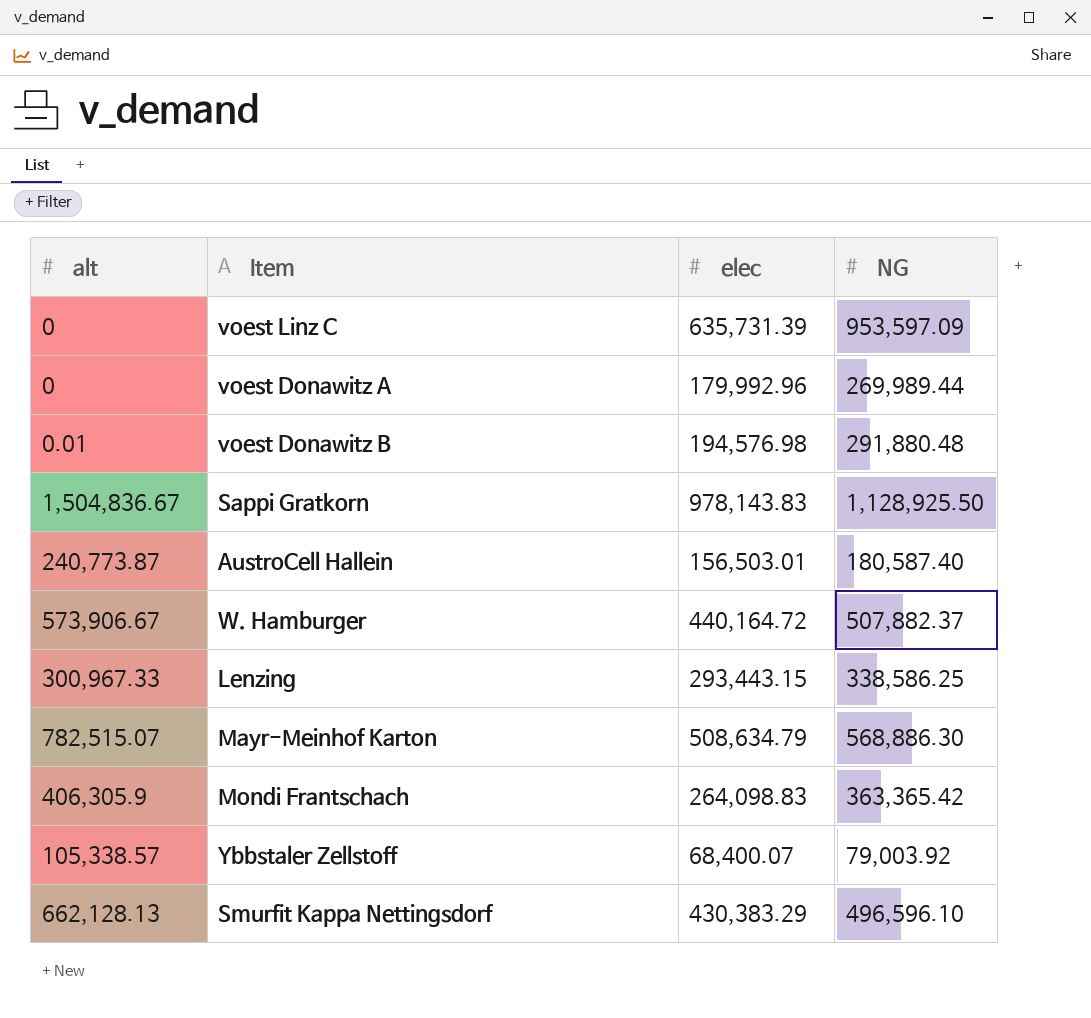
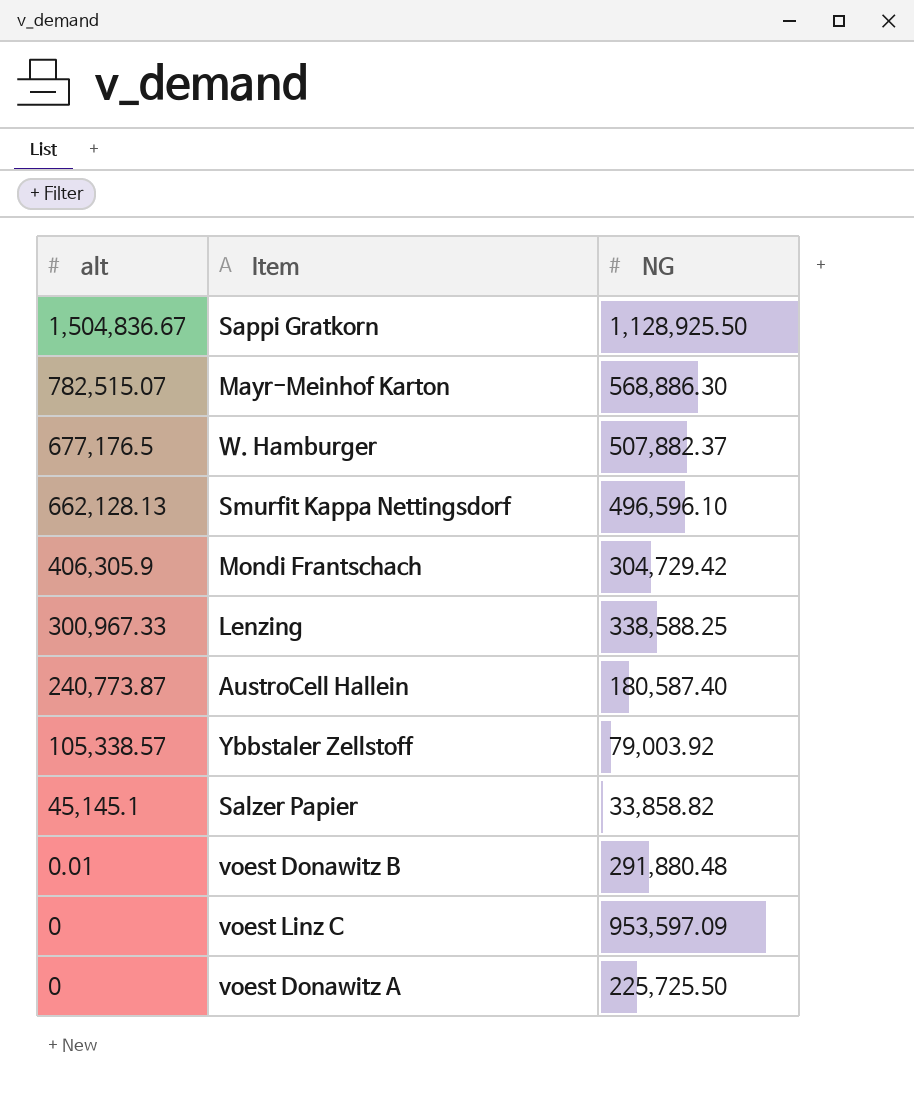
row order: none -> alt descending
column elec | position: 3 -> none
W. Hamburger | alt: 573,906.67 -> 677,176.5
Mondi Frantschach | NG: 363,365.42 -> 304,729.42
Lenzing | NG: 338,586.25 -> 338,588.25
row Salzer Papier: none -> 45,145.1 | 33,858.82
voest Donawitz A | NG: 269,989.44 -> 225,725.50

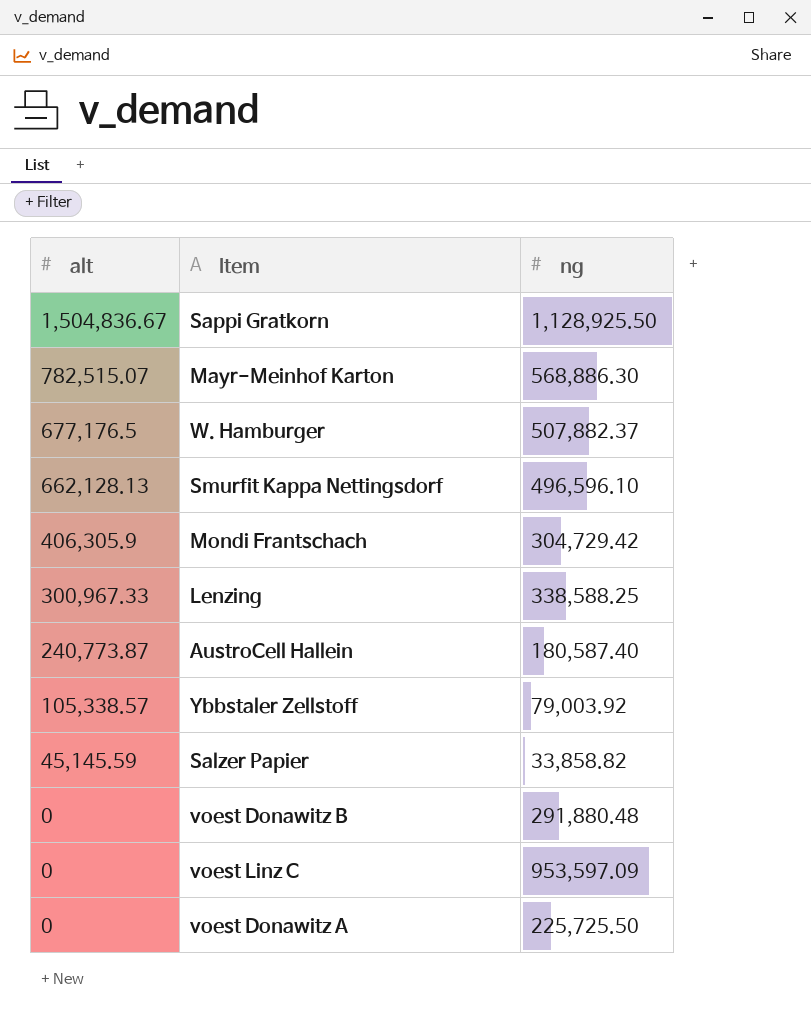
column name: NG -> ng
Salzer Papier | alt: 45,145.1 -> 45,145.59
voest Donawitz B | alt: 0.01 -> 0

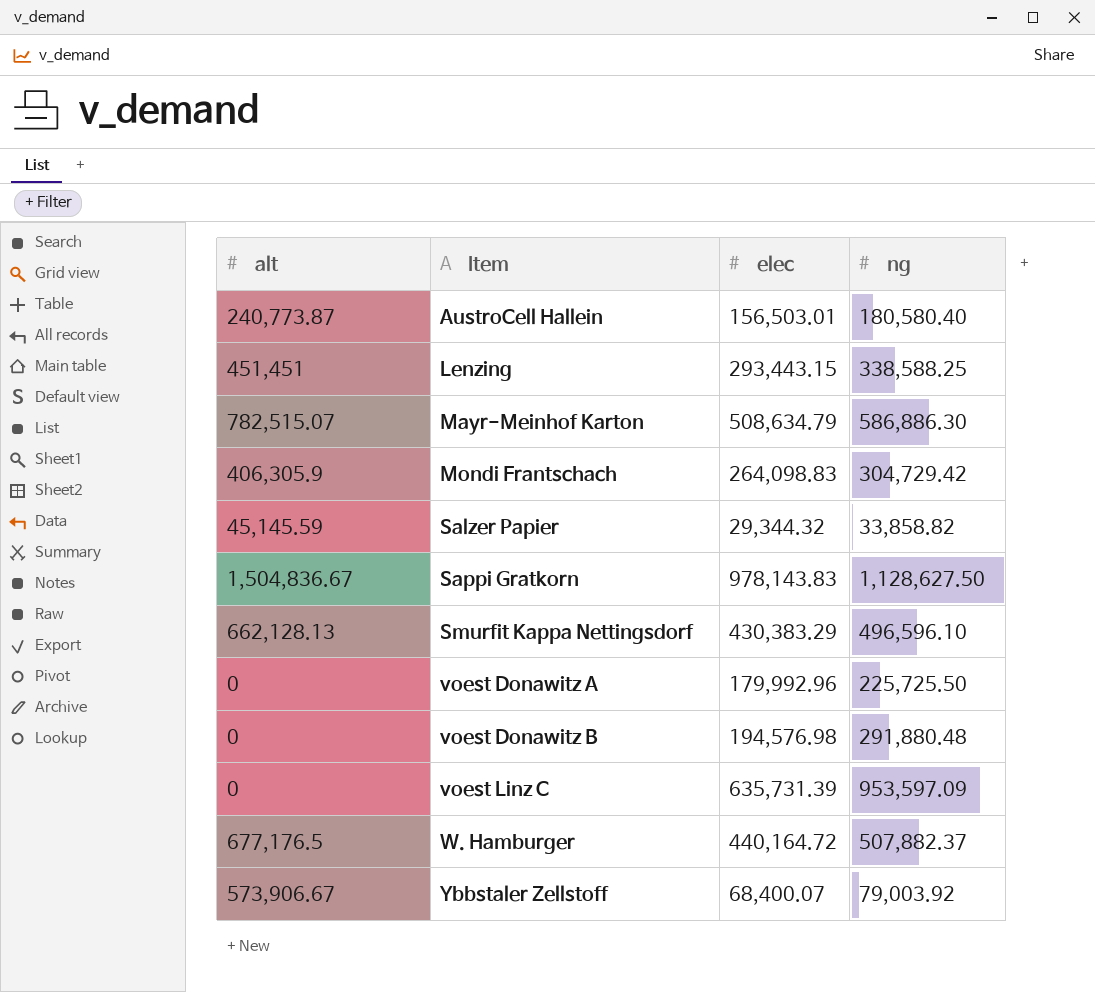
row order: alt descending -> Item ascending
column elec | position: none -> 3
AustroCell Hallein | ng: 180,587.40 -> 180,580.40
Lenzing | alt: 300,967.33 -> 451,451
Mayr-Meinhof Karton | ng: 568,886.30 -> 586,886.30
Sappi Gratkorn | ng: 1,128,925.50 -> 1,128,627.50
Ybbstaler Zellstoff | alt: 105,338.57 -> 573,906.67

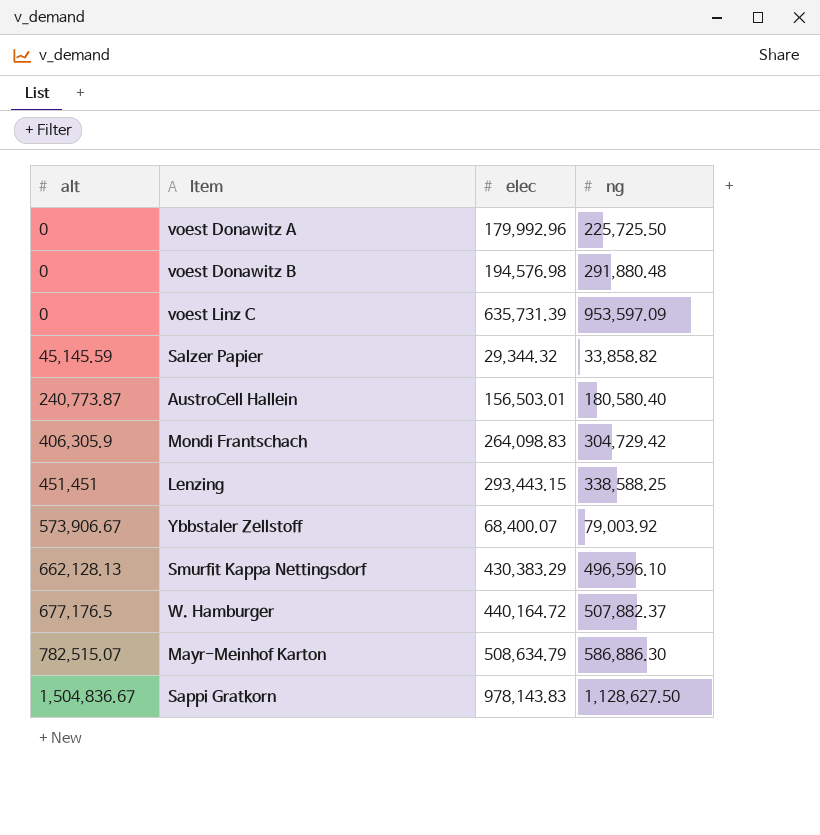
row order: Item ascending -> alt ascending

